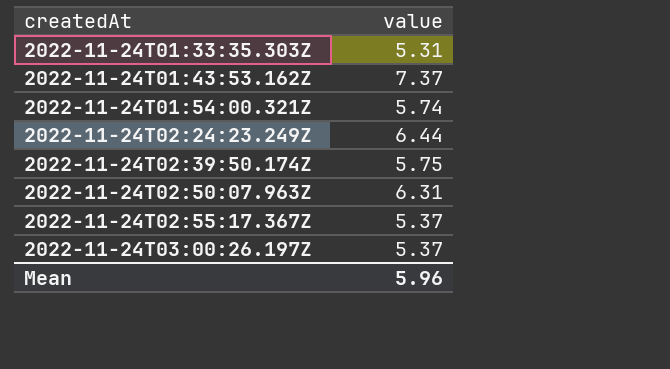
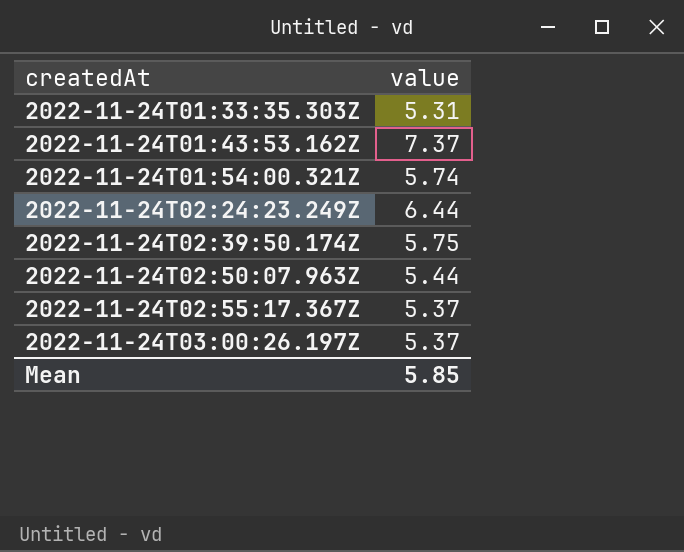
2022-11-24T02:50:07.963Z | value: 6.31 -> 5.44
Mean | value: 5.96 -> 5.85

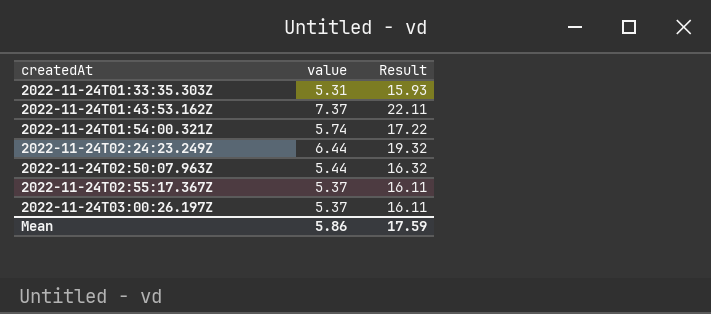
column Result | formula: none -> [value] * 3
row 2022-11-24T02:39:50.174Z: 5.75 -> none
Mean | value: 5.85 -> 5.86

